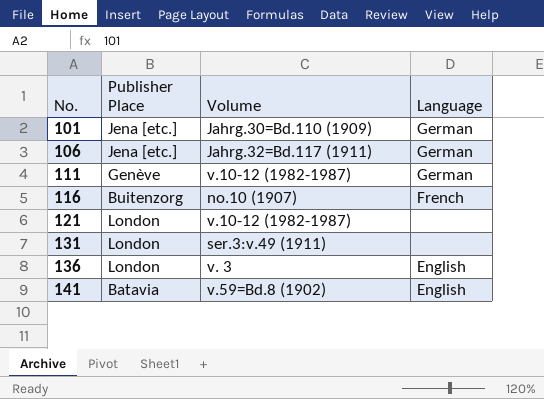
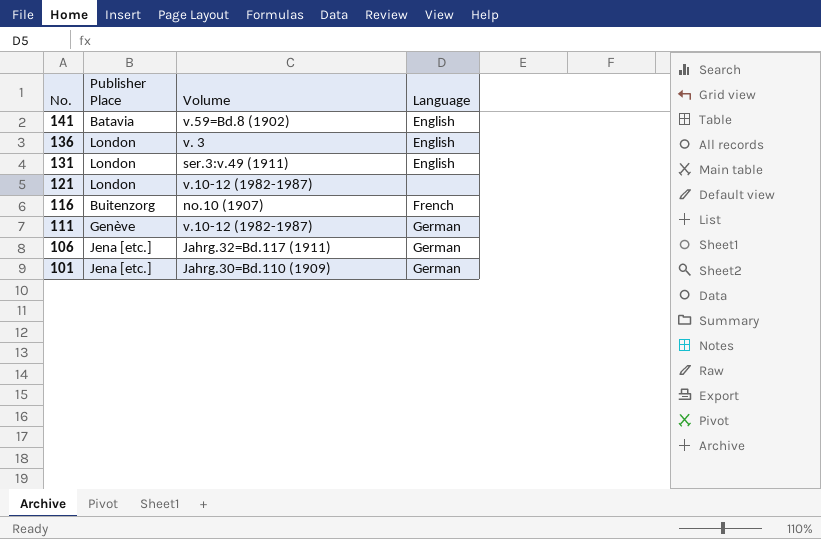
row order: No. ascending -> No. descending
131 | Language: none -> English

